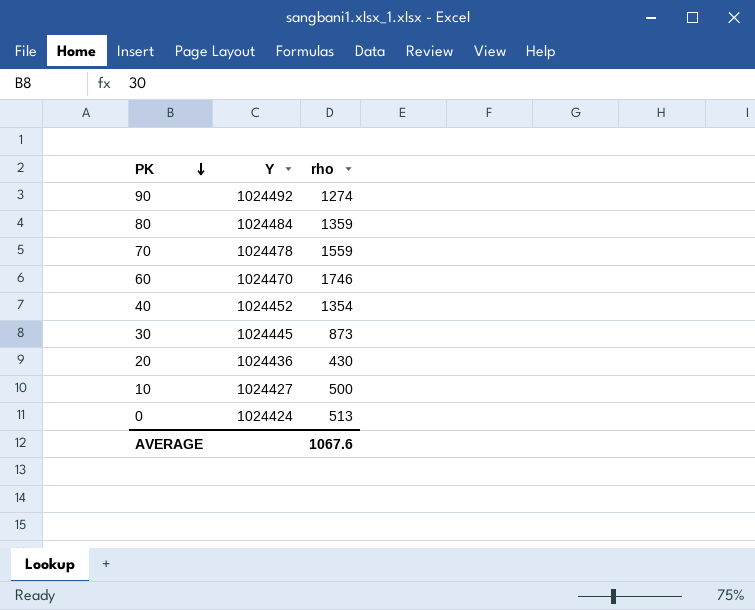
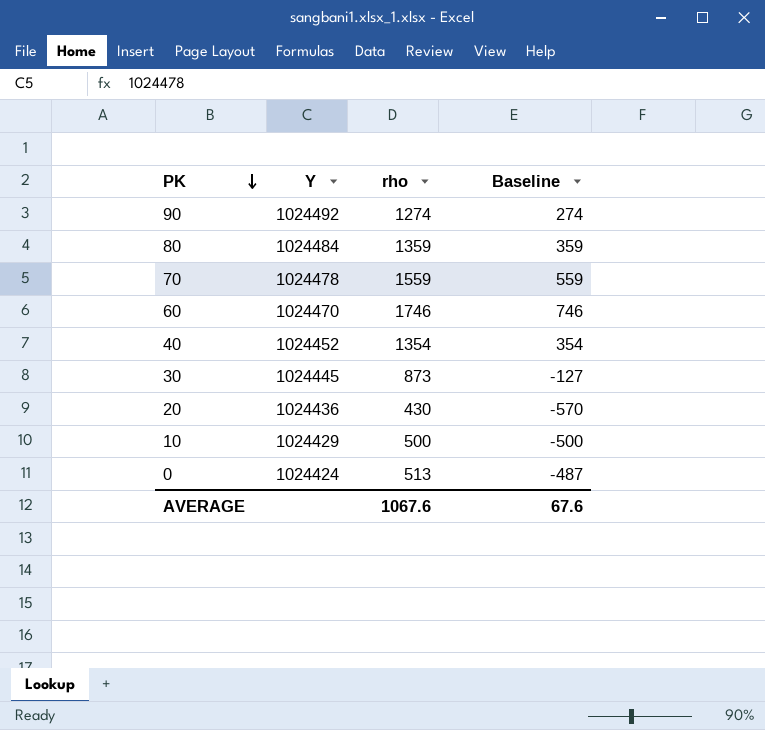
column Baseline | formula: none -> [rho] - 1000
10 | Y: 1024427 -> 1024429

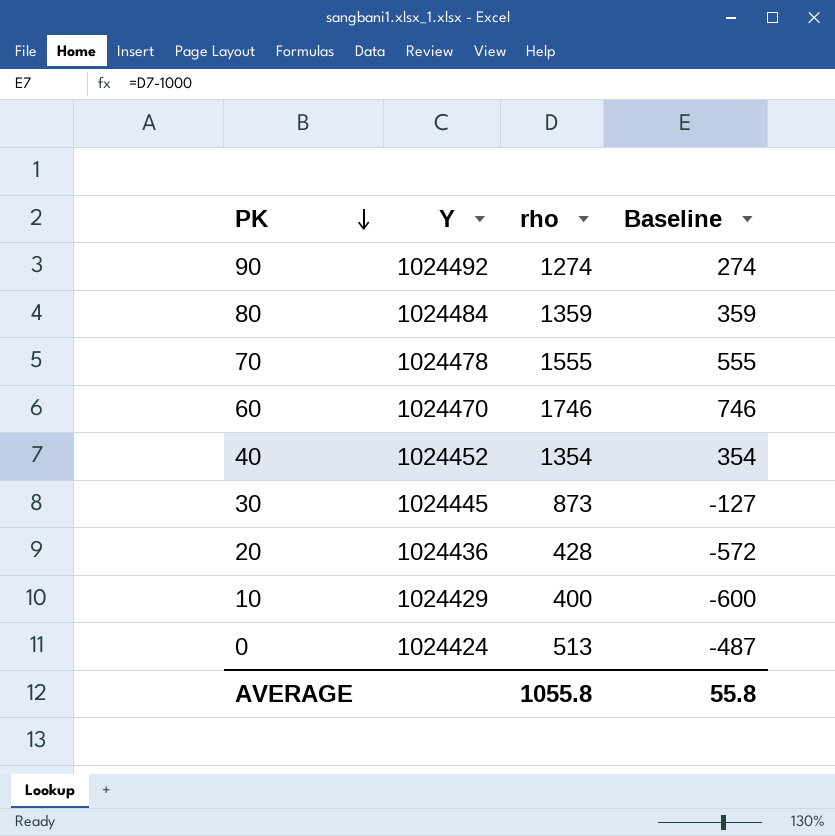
70 | rho: 1559 -> 1555
70 | Baseline: 559 -> 555
20 | rho: 430 -> 428
20 | Baseline: -570 -> -572
10 | rho: 500 -> 400
10 | Baseline: -500 -> -600
AVERAGE | rho: 1067.6 -> 1055.8
AVERAGE | Baseline: 67.6 -> 55.8

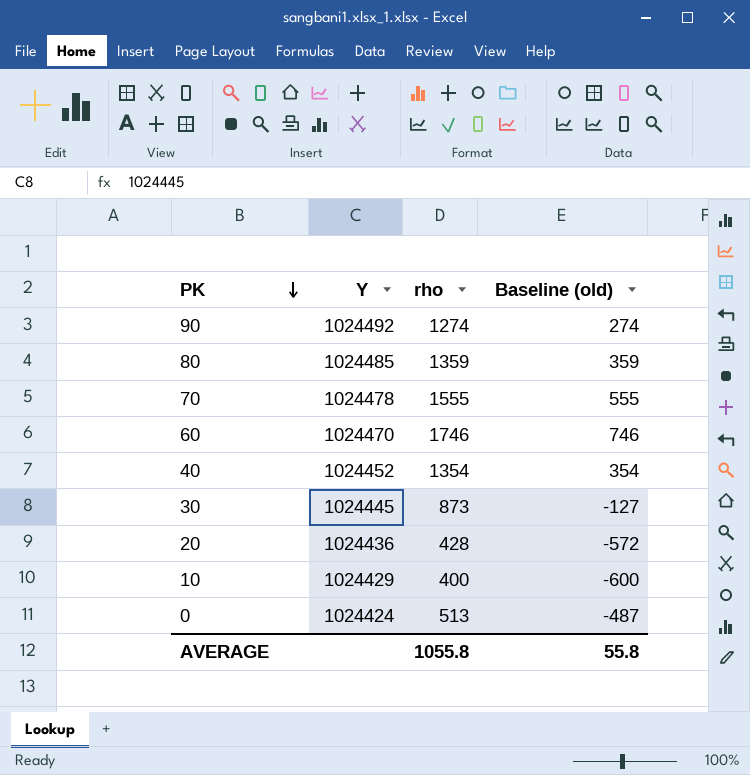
column name: Baseline -> Baseline (old)
80 | Y: 1024484 -> 1024485

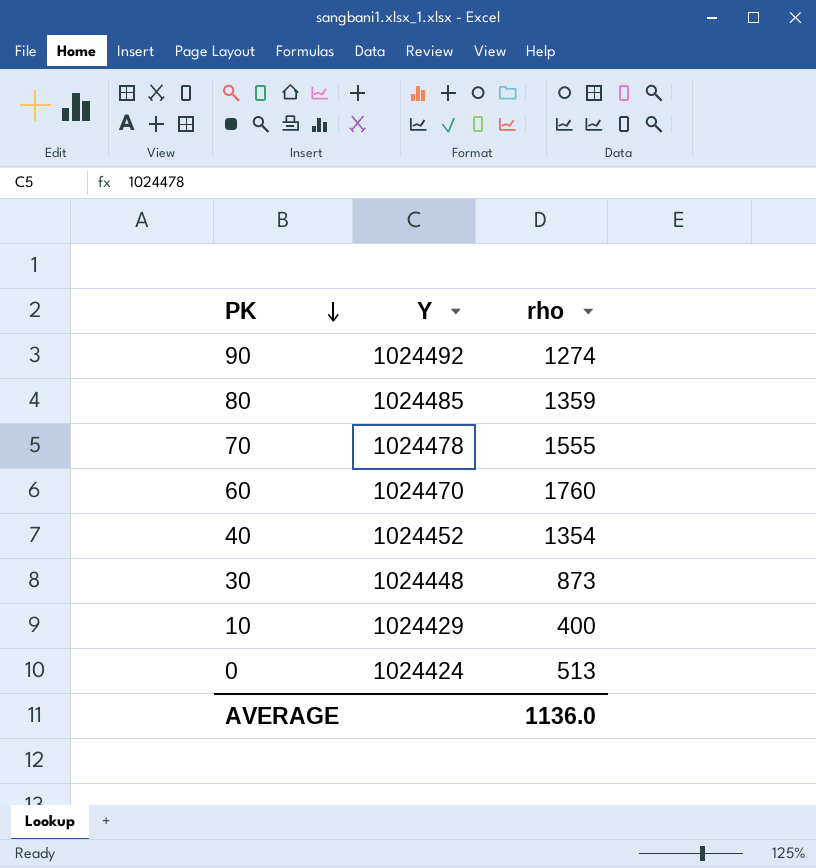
column Baseline (old) | formula: [rho] - 1000 -> none
row 20: 1024436 | 428 | -572 -> none
60 | rho: 1746 -> 1760
30 | Y: 1024445 -> 1024448
AVERAGE | rho: 1055.8 -> 1136.0

